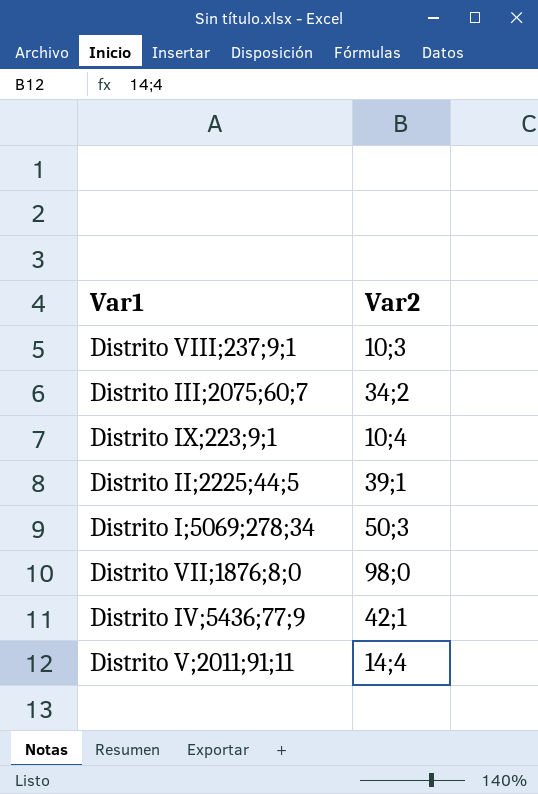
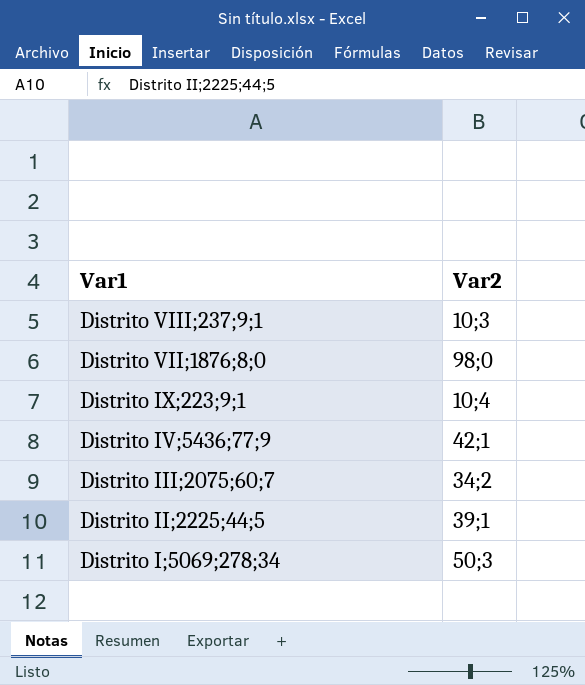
row order: none -> Var1 descending
row Distrito V;2011;91;11: 14;4 -> none

